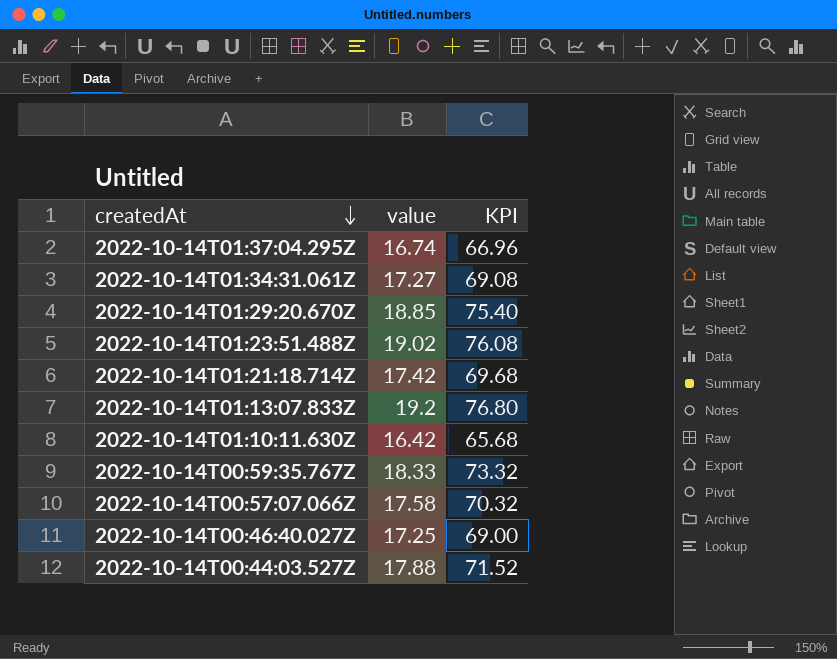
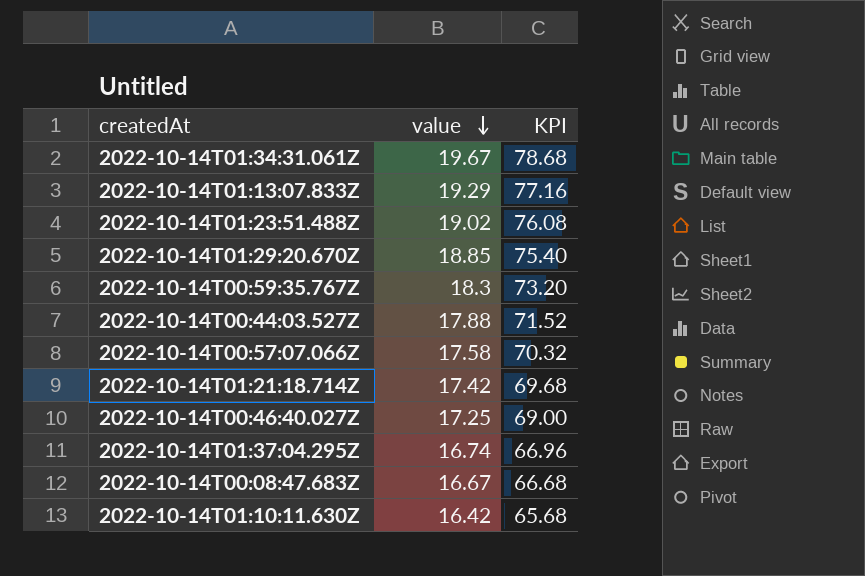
row order: createdAt descending -> value descending
2022-10-14T01:34:31.061Z | value: 17.27 -> 19.67
2022-10-14T01:34:31.061Z | KPI: 69.08 -> 78.68
2022-10-14T01:13:07.833Z | value: 19.2 -> 19.29
2022-10-14T01:13:07.833Z | KPI: 76.80 -> 77.16
2022-10-14T00:59:35.767Z | value: 18.33 -> 18.3
2022-10-14T00:59:35.767Z | KPI: 73.32 -> 73.20
row 2022-10-14T00:08:47.683Z: none -> 16.67 | 66.68

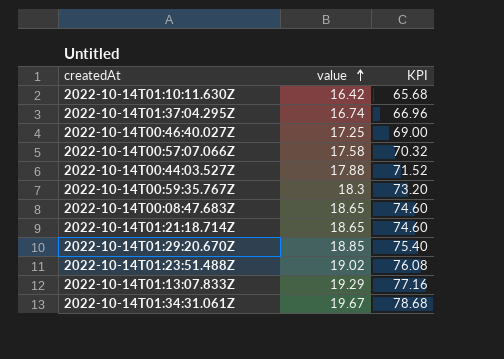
row order: value descending -> value ascending
2022-10-14T00:08:47.683Z | value: 16.67 -> 18.65
2022-10-14T00:08:47.683Z | KPI: 66.68 -> 74.60
2022-10-14T01:21:18.714Z | value: 17.42 -> 18.65
2022-10-14T01:21:18.714Z | KPI: 69.68 -> 74.60

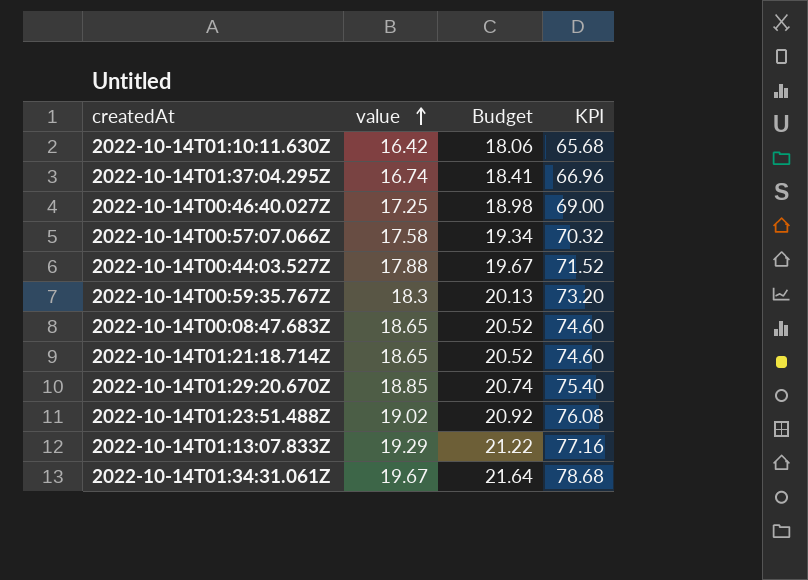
column Budget | formula: none -> [value] * 1.1

